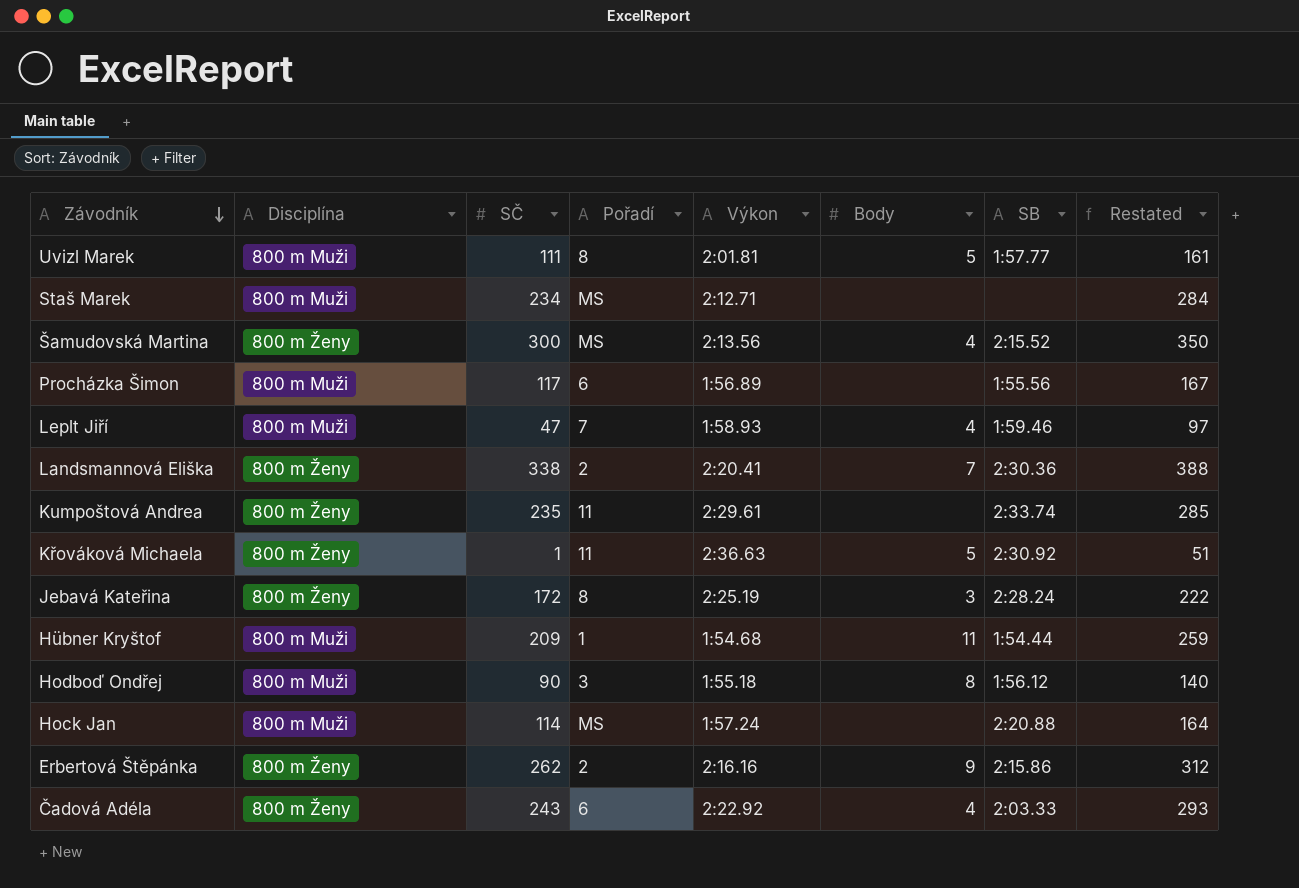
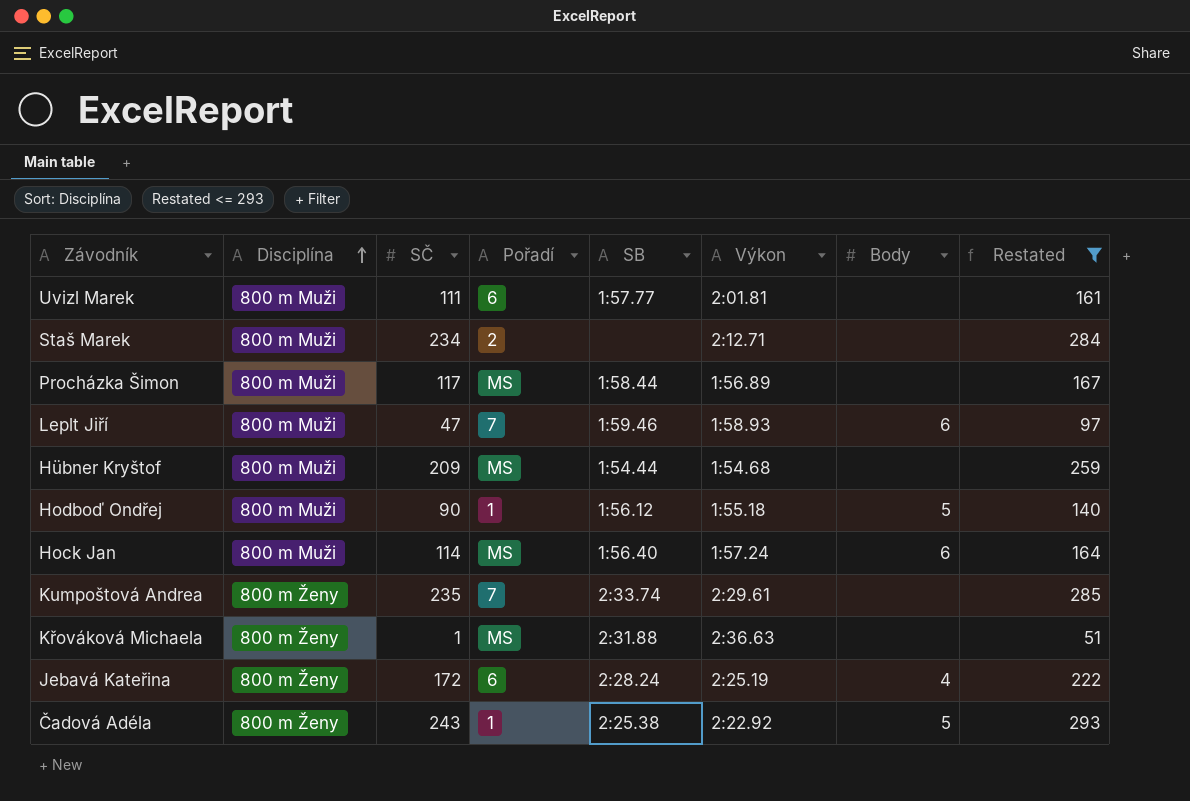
filter: none -> Restated <= 293
row order: Závodník descending -> Disciplína ascending
column SB | position: 7 -> 5
Uvizl Marek | Pořadí: 8 -> 6
Uvizl Marek | Body: 5 -> none
Staš Marek | Pořadí: MS -> 2
Procházka Šimon | Pořadí: 6 -> MS
Procházka Šimon | SB: 1:55.56 -> 1:58.44
Leplt Jiří | Body: 4 -> 6
Hübner Kryštof | Pořadí: 1 -> MS
Hübner Kryštof | Body: 11 -> none
Hodboď Ondřej | Pořadí: 3 -> 1
Hodboď Ondřej | Body: 8 -> 5
Hock Jan | SB: 2:20.88 -> 1:56.40
Hock Jan | Body: none -> 6
Kumpoštová Andrea | Pořadí: 11 -> 7
Křováková Michaela | Pořadí: 11 -> MS
Křováková Michaela | SB: 2:30.92 -> 2:31.88
Křováková Michaela | Body: 5 -> none
Jebavá Kateřina | Pořadí: 8 -> 6
Jebavá Kateřina | Body: 3 -> 4
Čadová Adéla | Pořadí: 6 -> 1
Čadová Adéla | SB: 2:03.33 -> 2:25.38
Čadová Adéla | Body: 4 -> 5

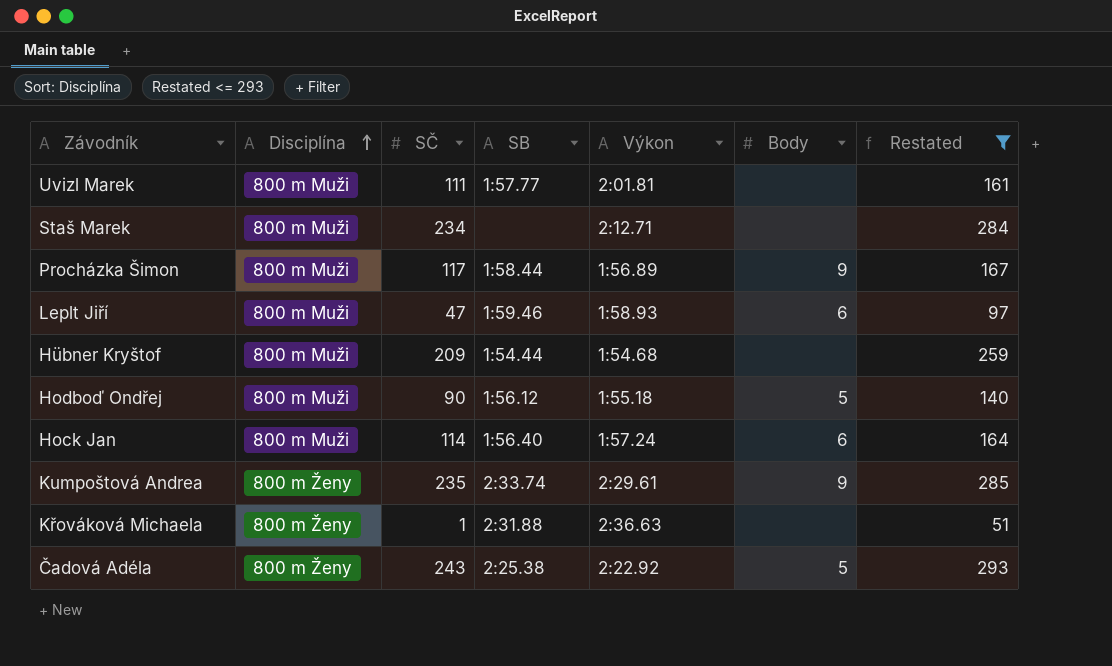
column Pořadí | position: 4 -> none
row Jebavá Kateřina: 800 m Ženy | 172 | 6 | 2:28.24 | 2:25.19 | 4 | 222 -> none
Procházka Šimon | Body: none -> 9
Kumpoštová Andrea | Body: none -> 9

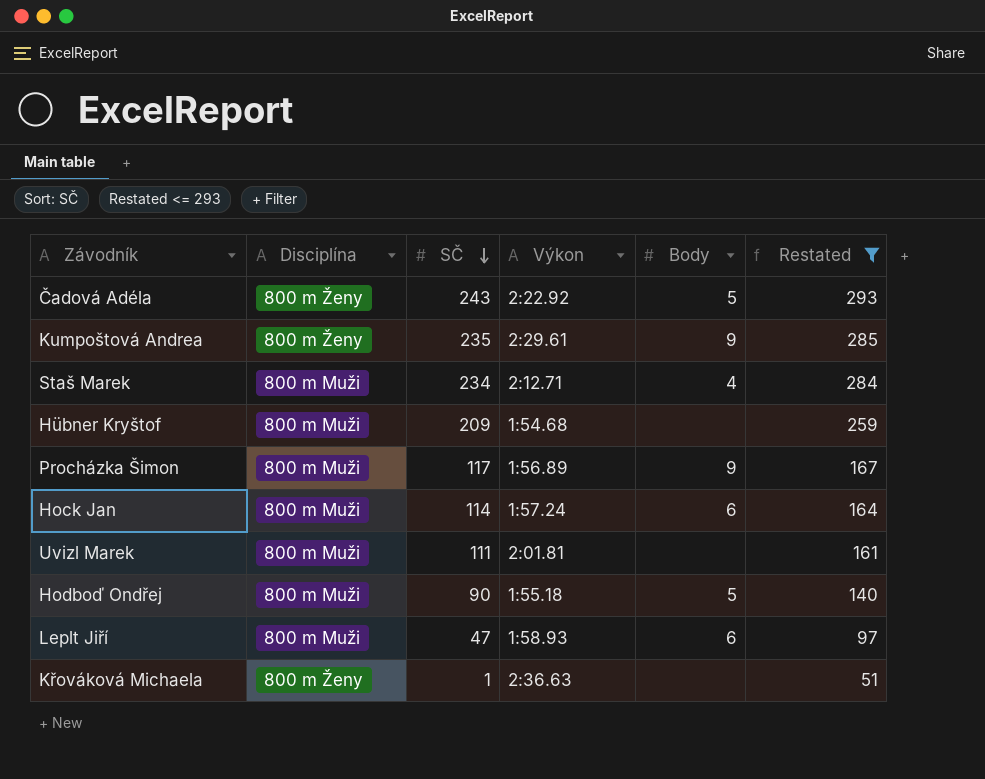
row order: Disciplína ascending -> SČ descending
column SB | position: 4 -> none
Staš Marek | Body: none -> 4

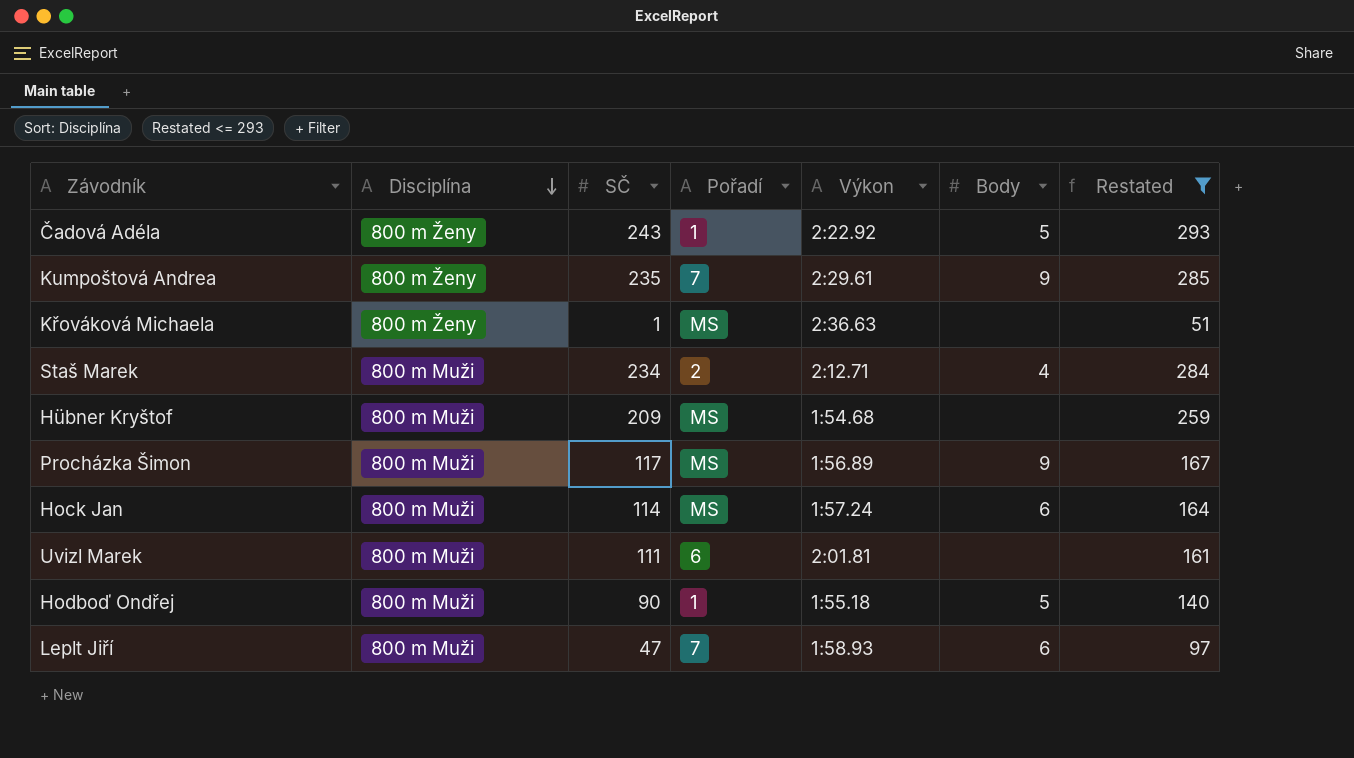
row order: SČ descending -> Disciplína descending
column Pořadí | position: none -> 4

